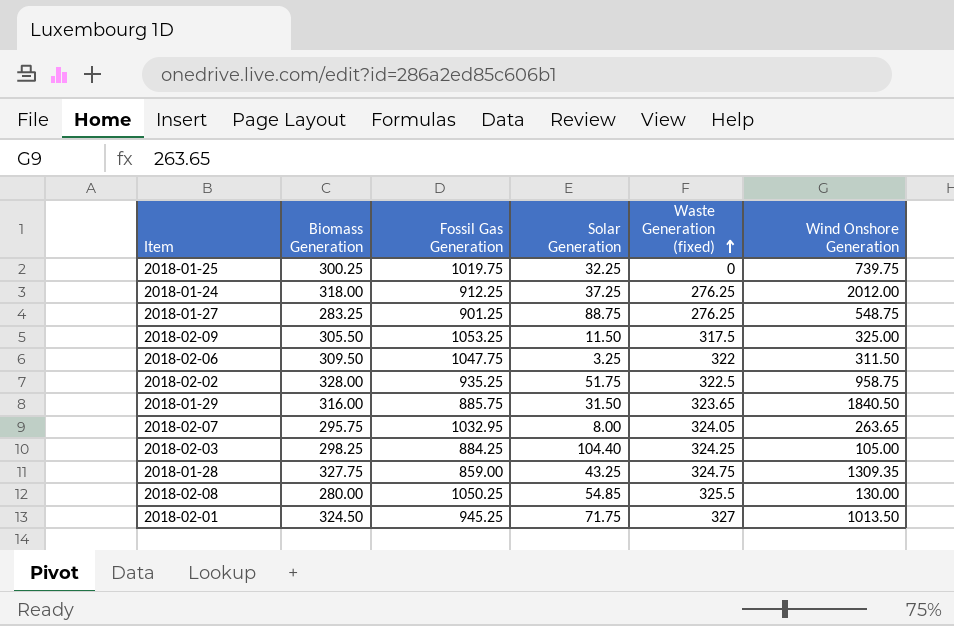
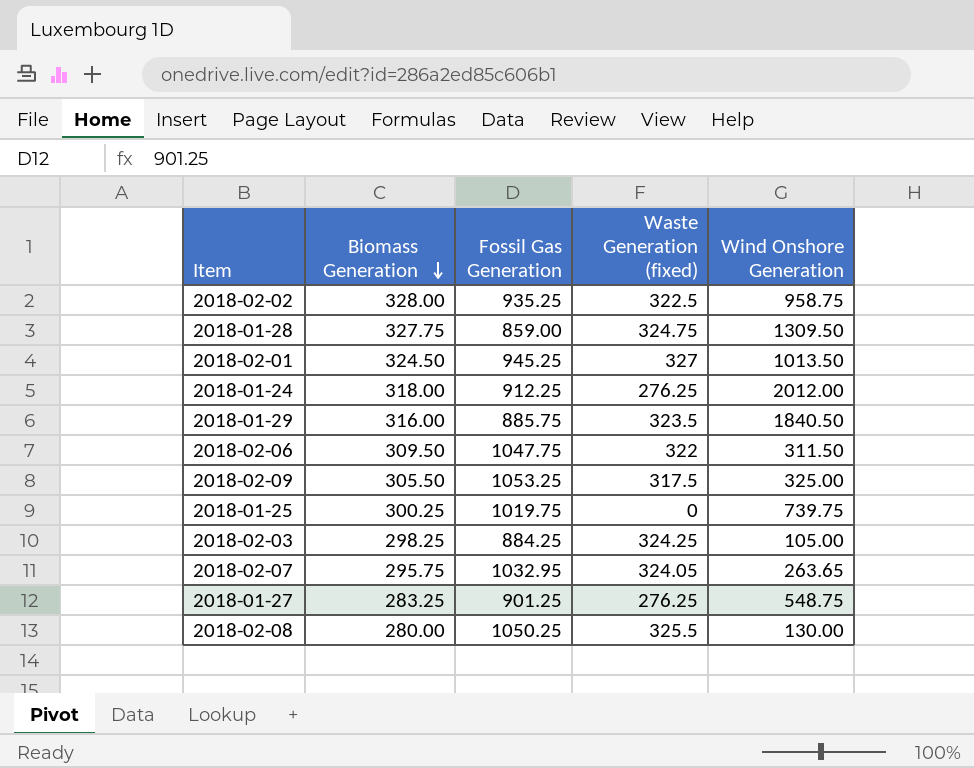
row order: Waste Generation (fixed) ascending -> Biomass Generation descending
column Solar Generation | position: 4 -> none
2018-01-28 | Wind Onshore Generation: 1309.35 -> 1309.50
2018-01-29 | Waste Generation (fixed): 323.65 -> 323.5

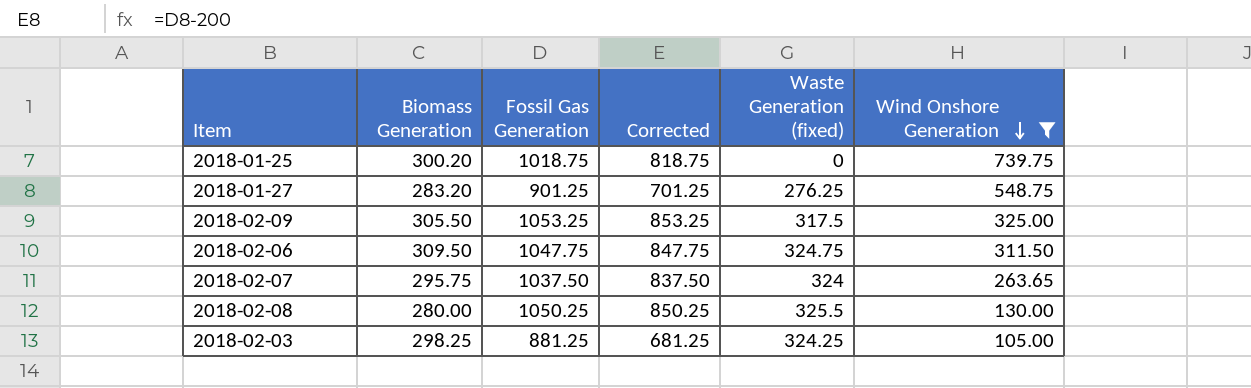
filter: none -> Wind Onshore Generation <= 739.75
row order: Biomass Generation descending -> Wind Onshore Generation descending
column Corrected | formula: none -> [Fossil Gas Generation] - 200
2018-01-25 | Biomass Generation: 300.25 -> 300.20
2018-01-25 | Fossil Gas Generation: 1019.75 -> 1018.75
2018-01-27 | Biomass Generation: 283.25 -> 283.20
2018-02-06 | Waste Generation (fixed): 322 -> 324.75
2018-02-07 | Fossil Gas Generation: 1032.95 -> 1037.50
2018-02-07 | Waste Generation (fixed): 324.05 -> 324
2018-02-03 | Fossil Gas Generation: 884.25 -> 881.25

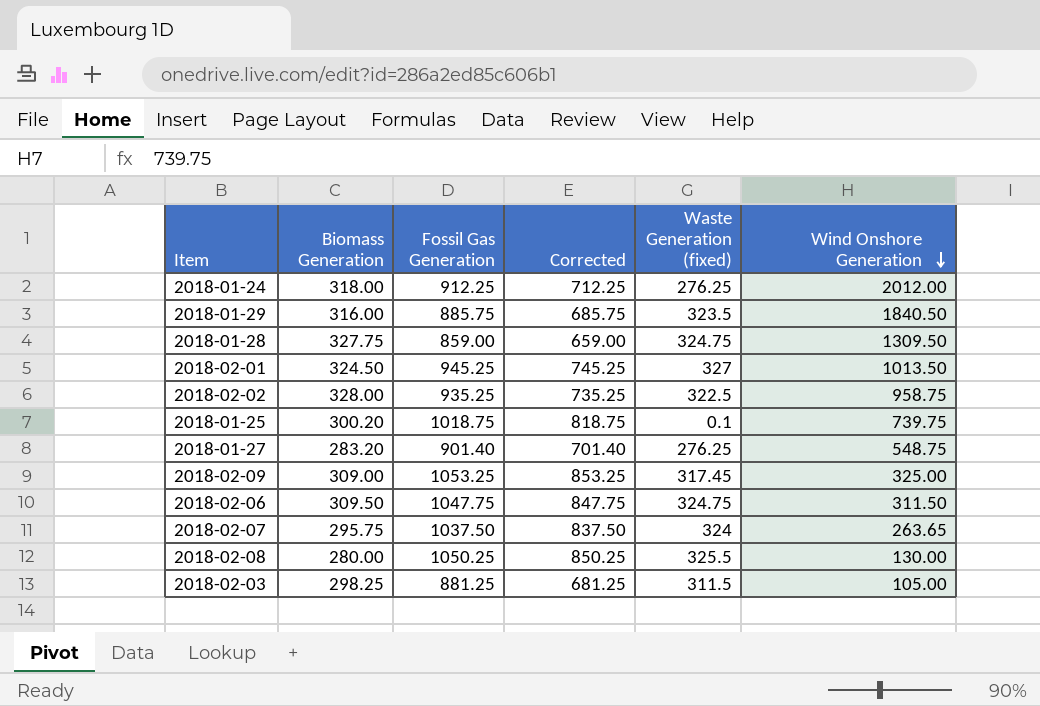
filter: Wind Onshore Generation <= 739.75 -> none
2018-01-25 | Waste Generation (fixed): 0 -> 0.1
2018-01-27 | Fossil Gas Generation: 901.25 -> 901.40
2018-01-27 | Corrected: 701.25 -> 701.40
2018-02-09 | Biomass Generation: 305.50 -> 309.00
2018-02-09 | Waste Generation (fixed): 317.5 -> 317.45
2018-02-03 | Waste Generation (fixed): 324.25 -> 311.5

